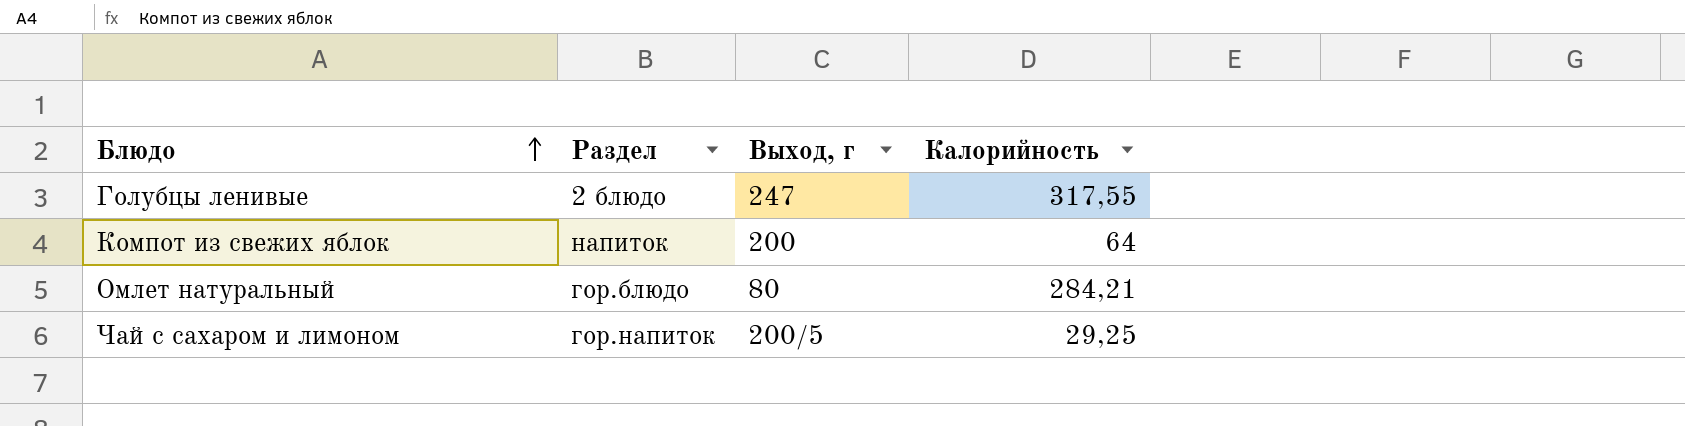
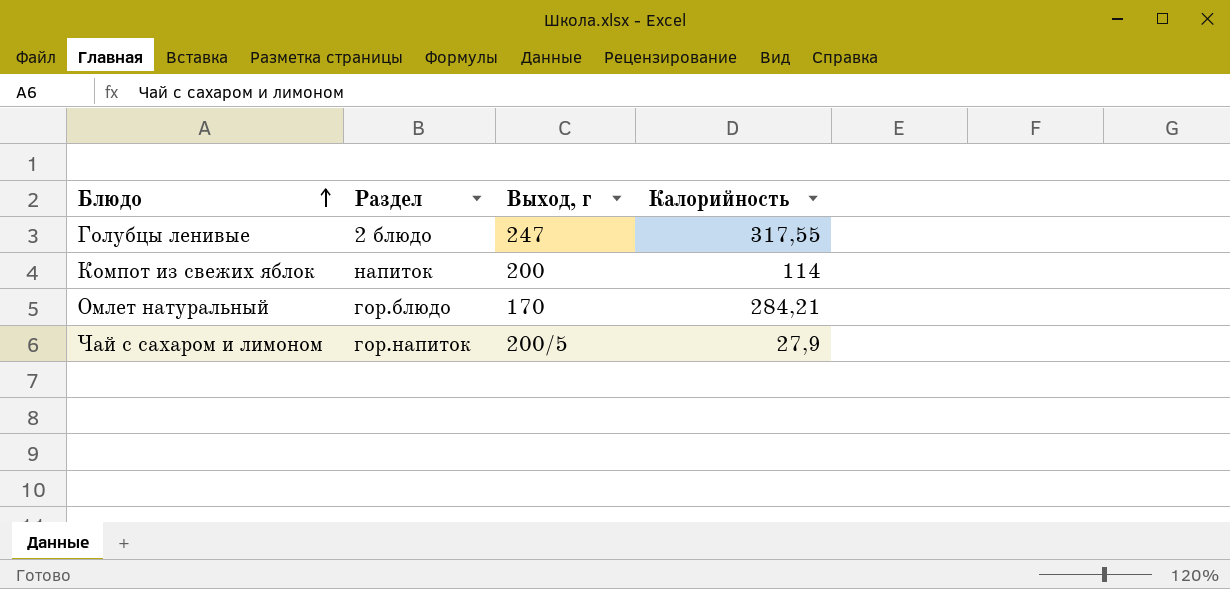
Компот из свежих яблок | Калорийность: 64 -> 114
Омлет натуральный | Выход, г: 80 -> 170
Чай с сахаром и лимоном | Калорийность: 29,25 -> 27,9

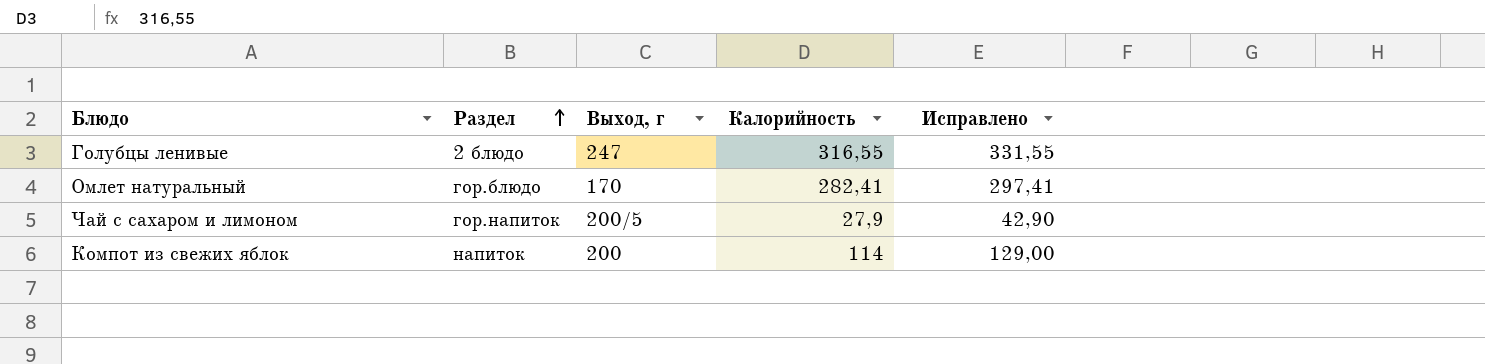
row order: Блюдо ascending -> Раздел ascending
column Исправлено | formula: none -> [Калорийность] + 15
Голубцы ленивые | Калорийность: 317,55 -> 316,55
Омлет натуральный | Калорийность: 284,21 -> 282,41

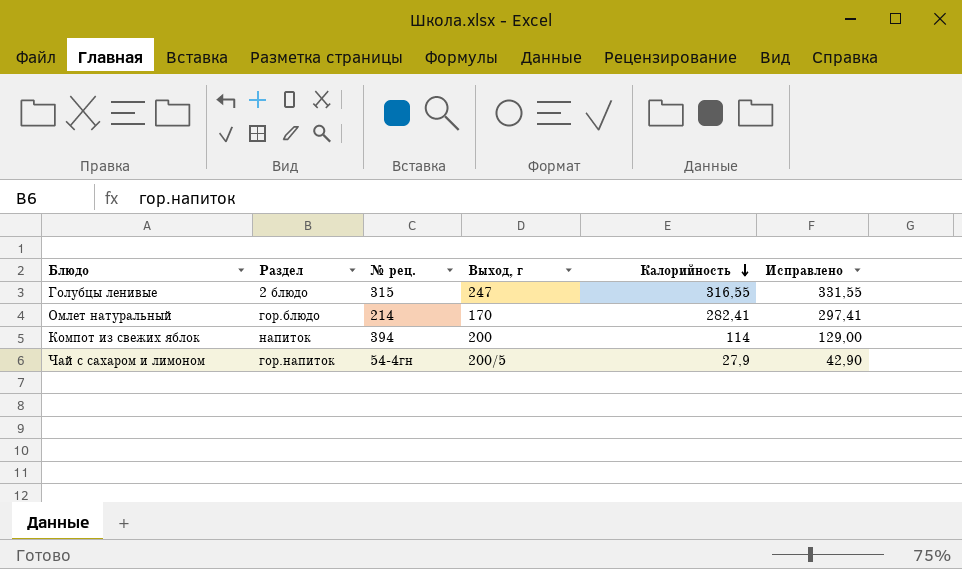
row order: Раздел ascending -> Калорийность descending
column № рец. | position: none -> 3

